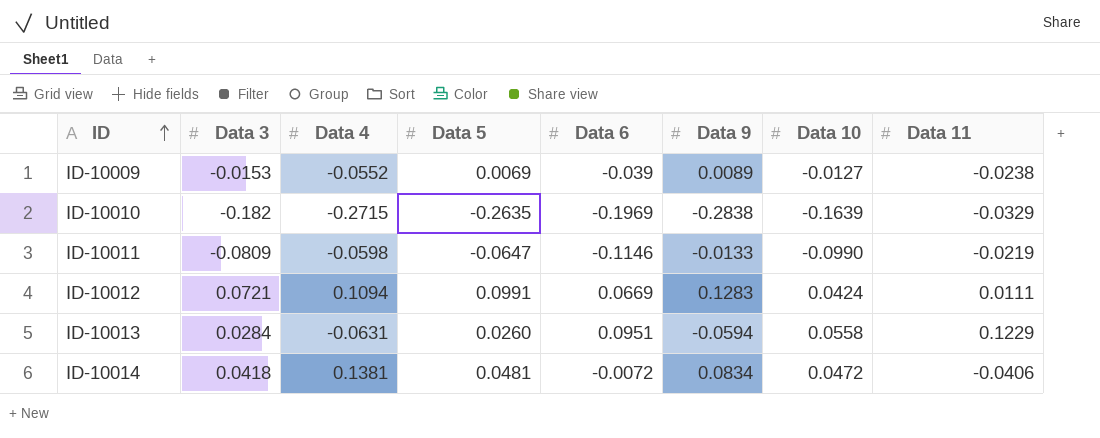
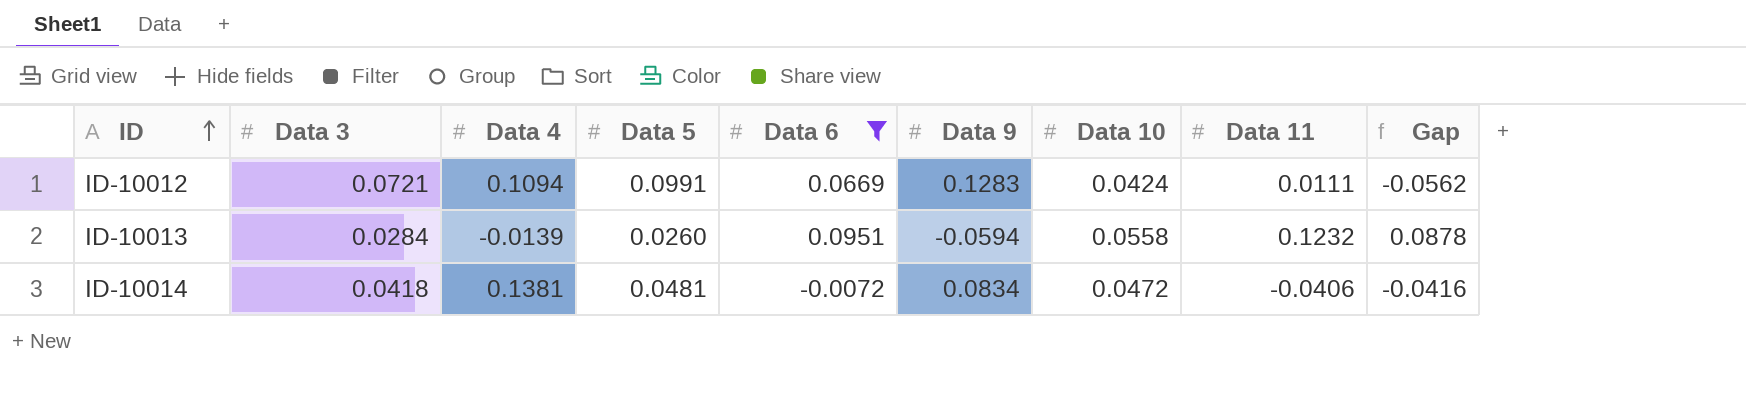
filter: none -> Data 6 >= -0.0072
column Gap | formula: none -> [Data 3] - [Data 9]
ID-10013 | Data 4: -0.0631 -> -0.0139
ID-10013 | Data 11: 0.1229 -> 0.1232

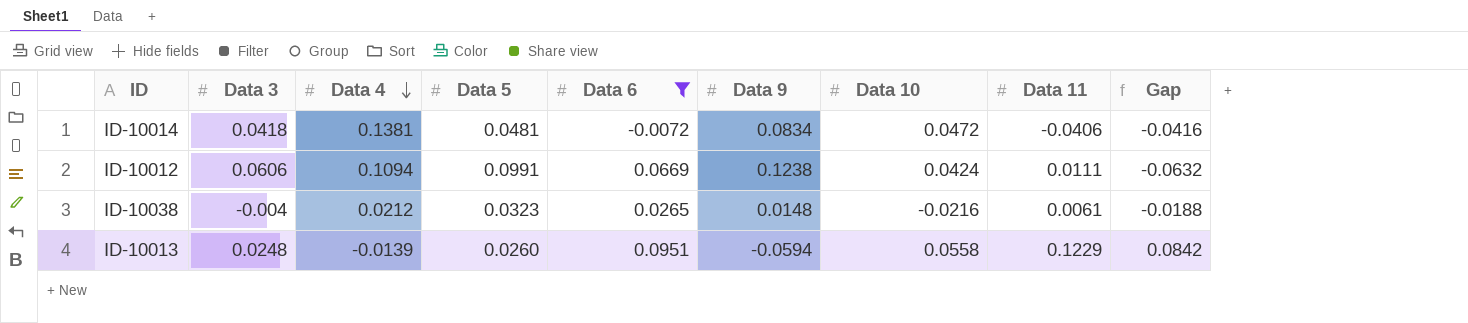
row order: ID ascending -> Data 4 descending
ID-10012 | Data 3: 0.0721 -> 0.0606
ID-10012 | Data 9: 0.1283 -> 0.1238
ID-10012 | Gap: -0.0562 -> -0.0632
row ID-10038: none -> -0.004 | 0.0212 | 0.0323 | 0.0265 | 0.0148 | -0.0216 | 0.0061 | -0.0188
ID-10013 | Data 3: 0.0284 -> 0.0248
ID-10013 | Data 11: 0.1232 -> 0.1229
ID-10013 | Gap: 0.0878 -> 0.0842

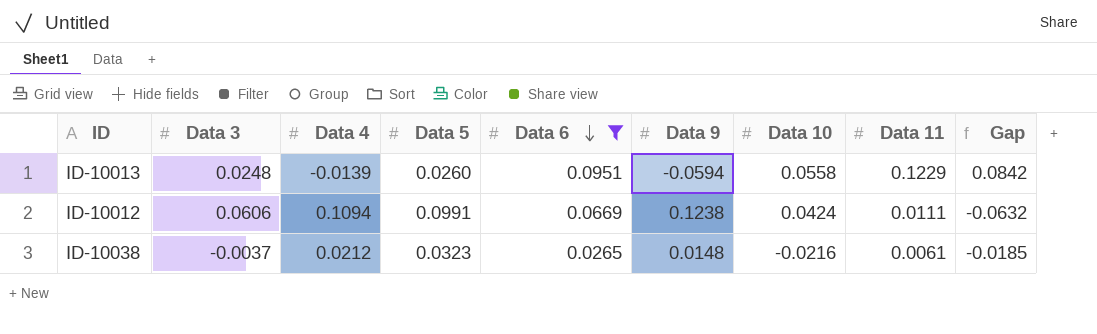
row order: Data 4 descending -> Data 6 descending
row ID-10014: 0.0418 | 0.1381 | 0.0481 | -0.0072 | 0.0834 | 0.0472 | -0.0406 | -0.0416 -> none
ID-10038 | Data 3: -0.004 -> -0.0037
ID-10038 | Gap: -0.0188 -> -0.0185

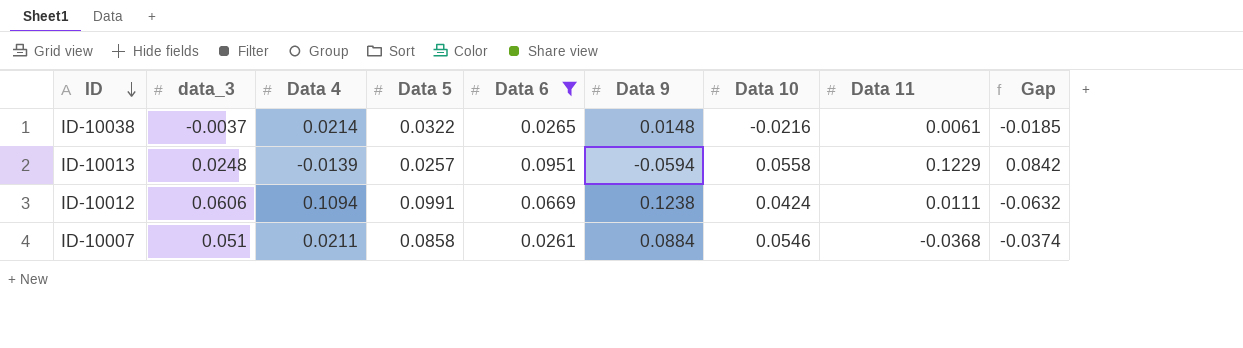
row order: Data 6 descending -> ID descending
column name: Data 3 -> data_3
ID-10038 | Data 4: 0.0212 -> 0.0214
ID-10038 | Data 5: 0.0323 -> 0.0322
ID-10013 | Data 5: 0.0260 -> 0.0257
row ID-10007: none -> 0.051 | 0.0211 | 0.0858 | 0.0261 | 0.0884 | 0.0546 | -0.0368 | -0.0374

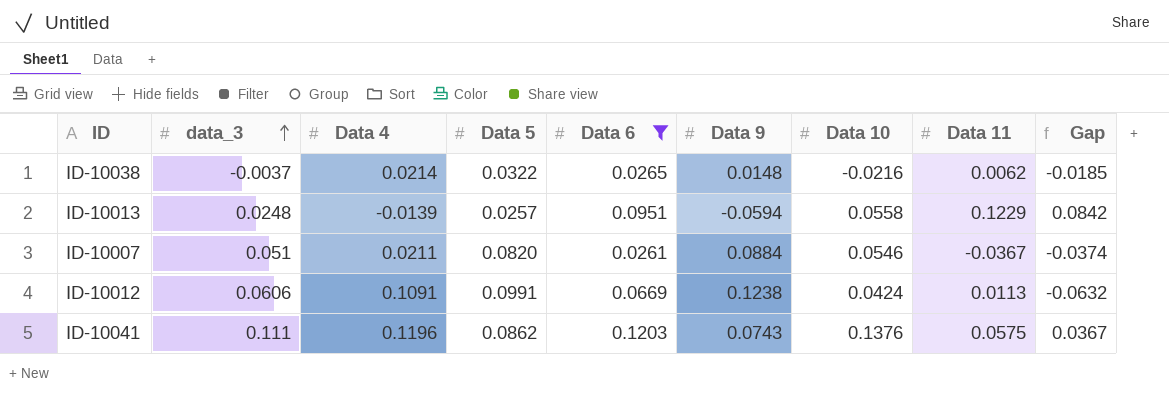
row order: ID descending -> data_3 ascending
ID-10038 | Data 11: 0.0061 -> 0.0062
ID-10007 | Data 5: 0.0858 -> 0.0820
ID-10007 | Data 11: -0.0368 -> -0.0367
ID-10012 | Data 4: 0.1094 -> 0.1091
ID-10012 | Data 11: 0.0111 -> 0.0113
row ID-10041: none -> 0.111 | 0.1196 | 0.0862 | 0.1203 | 0.0743 | 0.1376 | 0.0575 | 0.0367

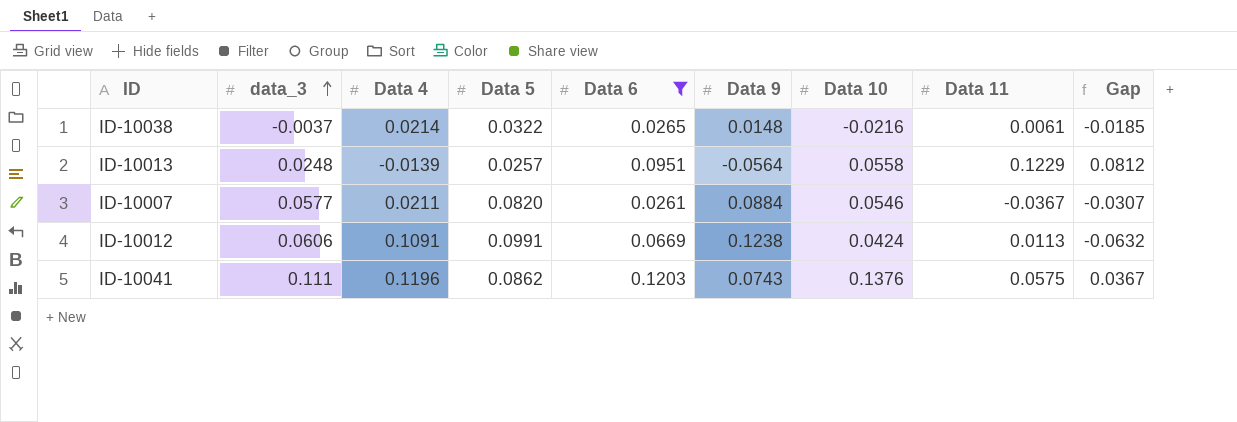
ID-10038 | Data 11: 0.0062 -> 0.0061
ID-10013 | Data 9: -0.0594 -> -0.0564
ID-10013 | Gap: 0.0842 -> 0.0812
ID-10007 | data_3: 0.051 -> 0.0577
ID-10007 | Gap: -0.0374 -> -0.0307

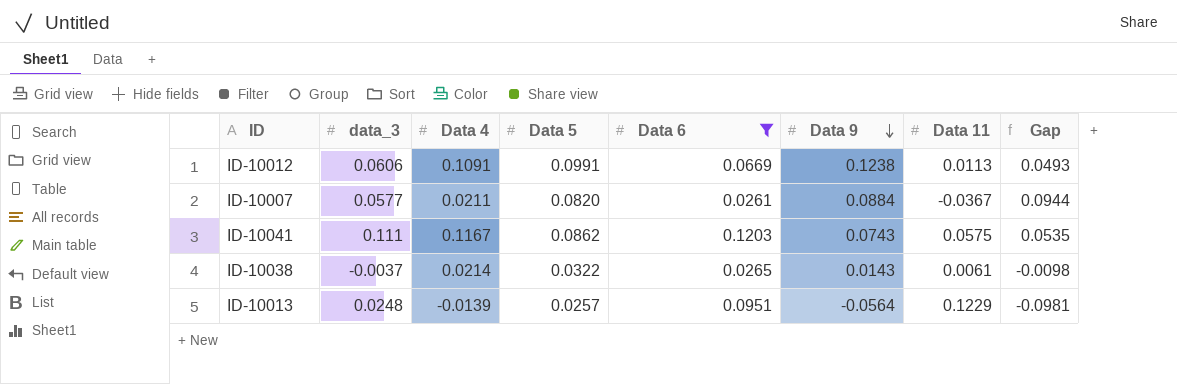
row order: data_3 ascending -> Data 9 descending
column Data 10 | position: 7 -> none
column Gap | formula: [data_3] - [Data 9] -> [data_3] - [Data 11]
ID-10041 | Data 4: 0.1196 -> 0.1167
ID-10038 | Data 9: 0.0148 -> 0.0143

